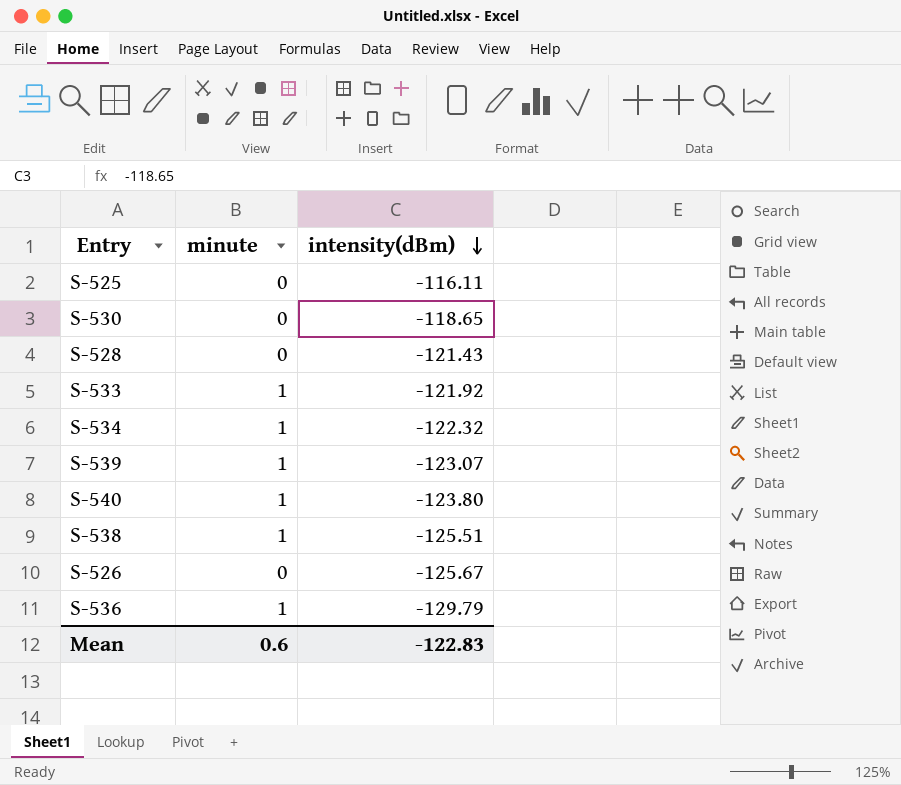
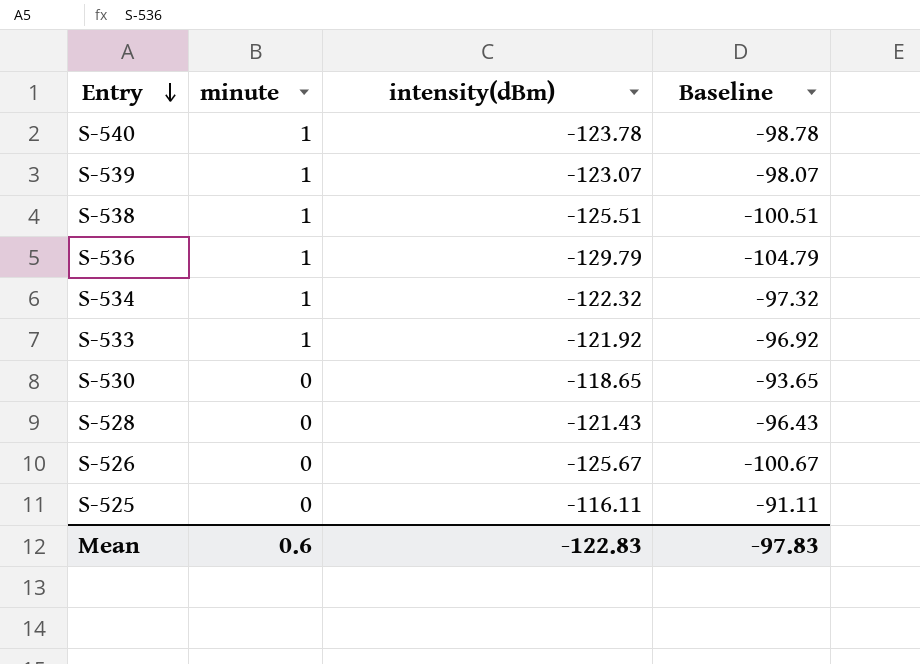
row order: intensity(dBm) descending -> Entry descending
column Baseline | formula: none -> [intensity(dBm)] + 25
S-540 | intensity(dBm): -123.80 -> -123.78

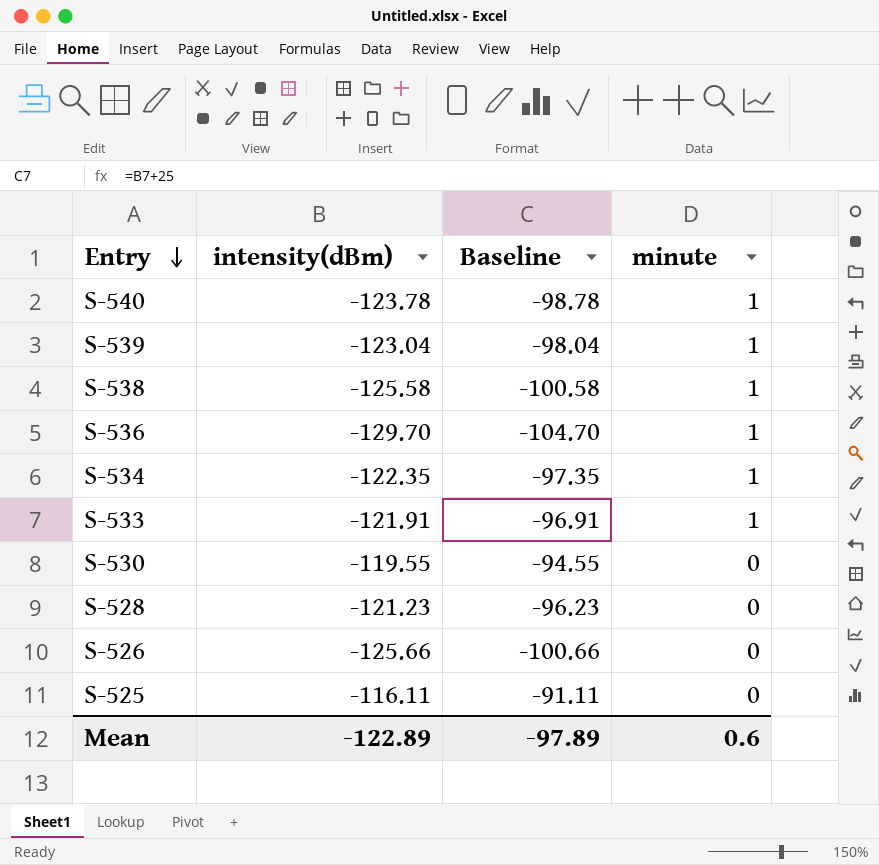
column minute | position: 2 -> 4
S-539 | intensity(dBm): -123.07 -> -123.04
S-539 | Baseline: -98.07 -> -98.04
S-538 | intensity(dBm): -125.51 -> -125.58
S-538 | Baseline: -100.51 -> -100.58
S-536 | intensity(dBm): -129.79 -> -129.70
S-536 | Baseline: -104.79 -> -104.70
S-534 | intensity(dBm): -122.32 -> -122.35
S-534 | Baseline: -97.32 -> -97.35
S-533 | intensity(dBm): -121.92 -> -121.91
S-533 | Baseline: -96.92 -> -96.91
S-530 | intensity(dBm): -118.65 -> -119.55
S-530 | Baseline: -93.65 -> -94.55
S-528 | intensity(dBm): -121.43 -> -121.23
S-528 | Baseline: -96.43 -> -96.23
S-526 | intensity(dBm): -125.67 -> -125.66
S-526 | Baseline: -100.67 -> -100.66
Mean | intensity(dBm): -122.83 -> -122.89
Mean | Baseline: -97.83 -> -97.89

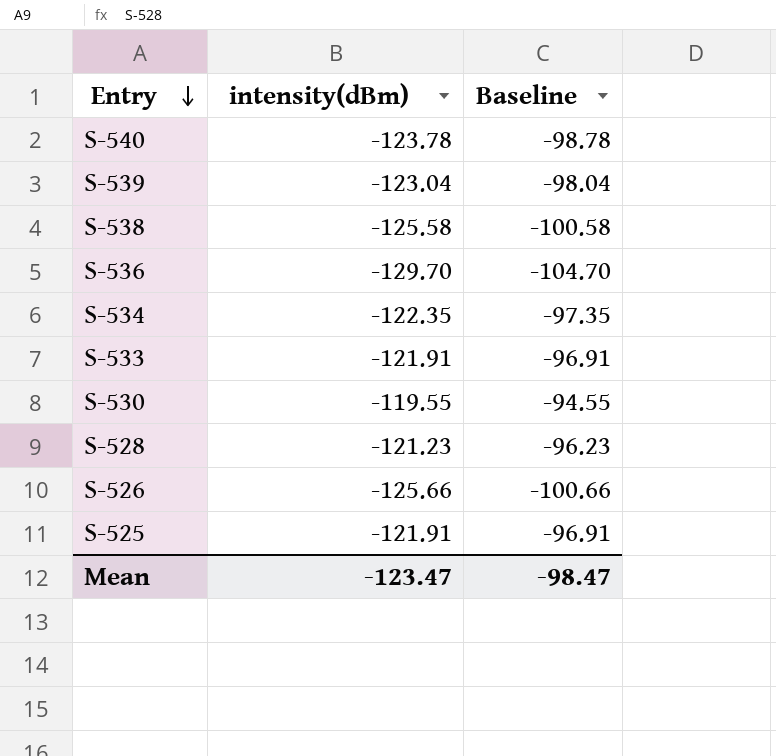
column minute | position: 4 -> none
S-525 | intensity(dBm): -116.11 -> -121.91
S-525 | Baseline: -91.11 -> -96.91
Mean | intensity(dBm): -122.89 -> -123.47
Mean | Baseline: -97.89 -> -98.47

